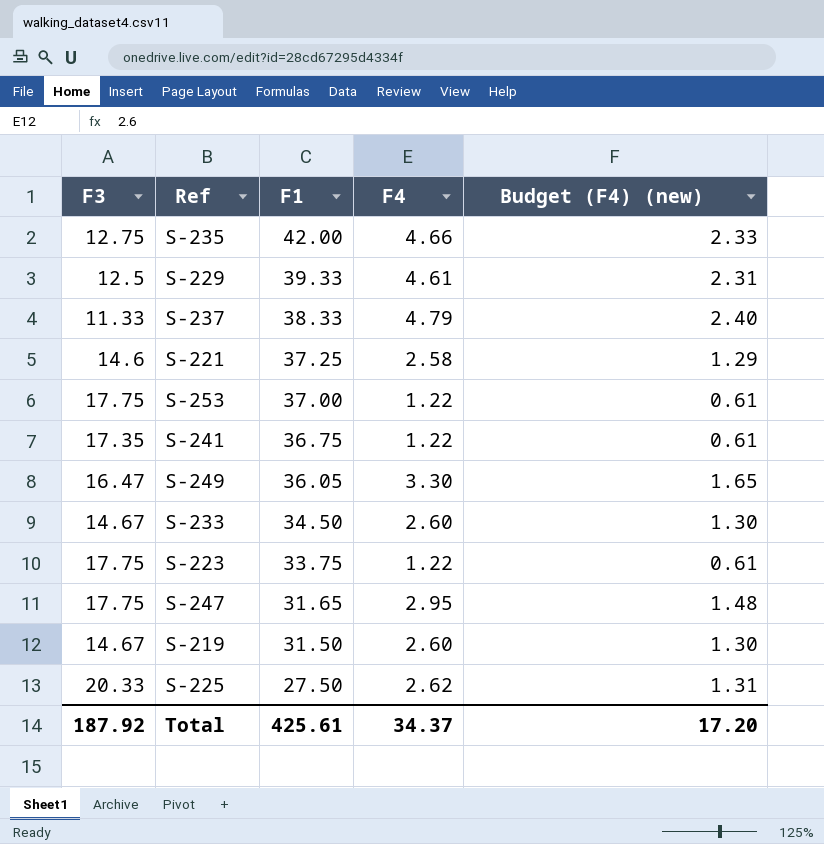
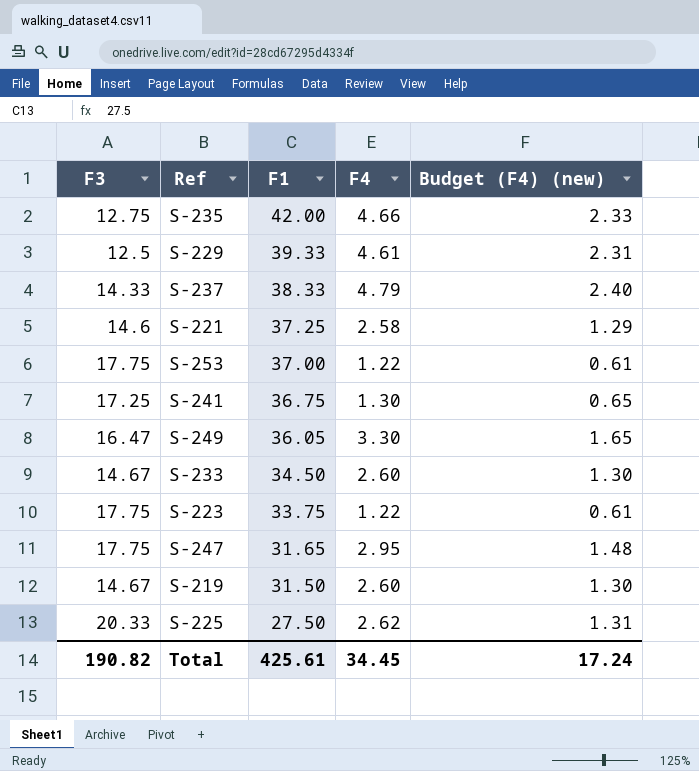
S-237 | F3: 11.33 -> 14.33
S-241 | F3: 17.35 -> 17.25
S-241 | F4: 1.22 -> 1.30
S-241 | Budget (F4) (new): 0.61 -> 0.65
Total | F3: 187.92 -> 190.82
Total | F4: 34.37 -> 34.45
Total | Budget (F4) (new): 17.20 -> 17.24

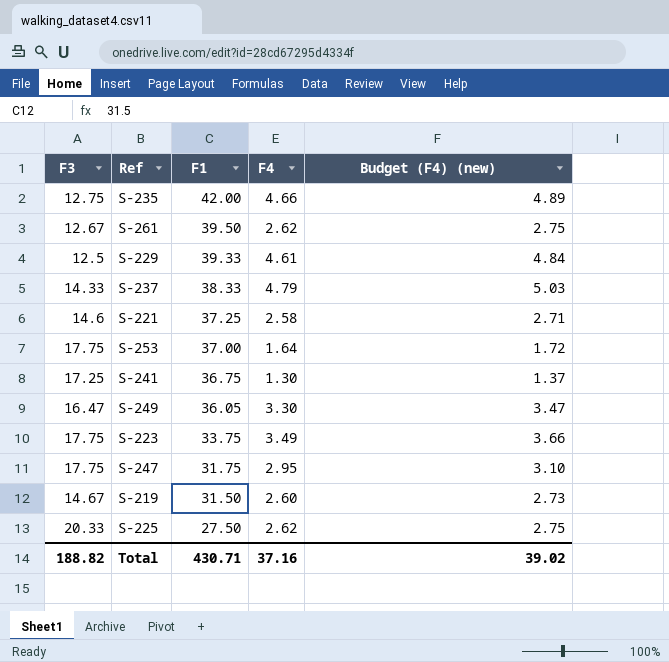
column Budget (F4) (new) | formula: [F4] * 0.5 -> [F4] * 1.05
row S-233: 14.67 | 34.50 | 2.60 | 1.30 -> none
row S-261: none -> 12.67 | 39.50 | 2.62 | 2.75
S-253 | F4: 1.22 -> 1.64
S-223 | F4: 1.22 -> 3.49
S-247 | F1: 31.65 -> 31.75
Total | F3: 190.82 -> 188.82
Total | F1: 425.61 -> 430.71
Total | F4: 34.45 -> 37.16
Total | Budget (F4) (new): 17.24 -> 39.02

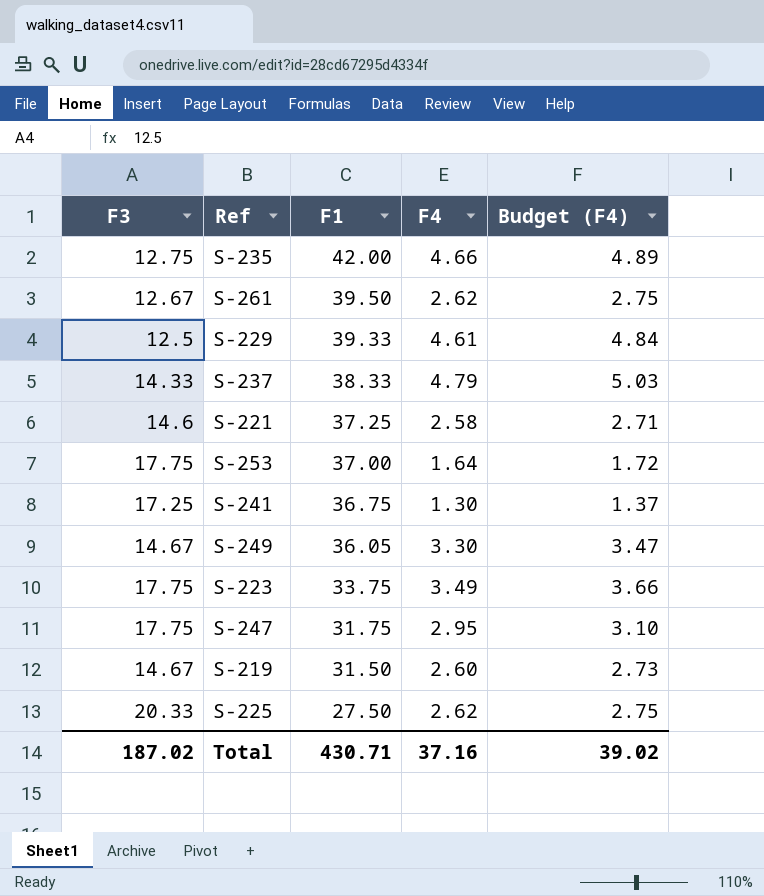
column name: Budget (F4) (new) -> Budget (F4)
S-249 | F3: 16.47 -> 14.67
Total | F3: 188.82 -> 187.02

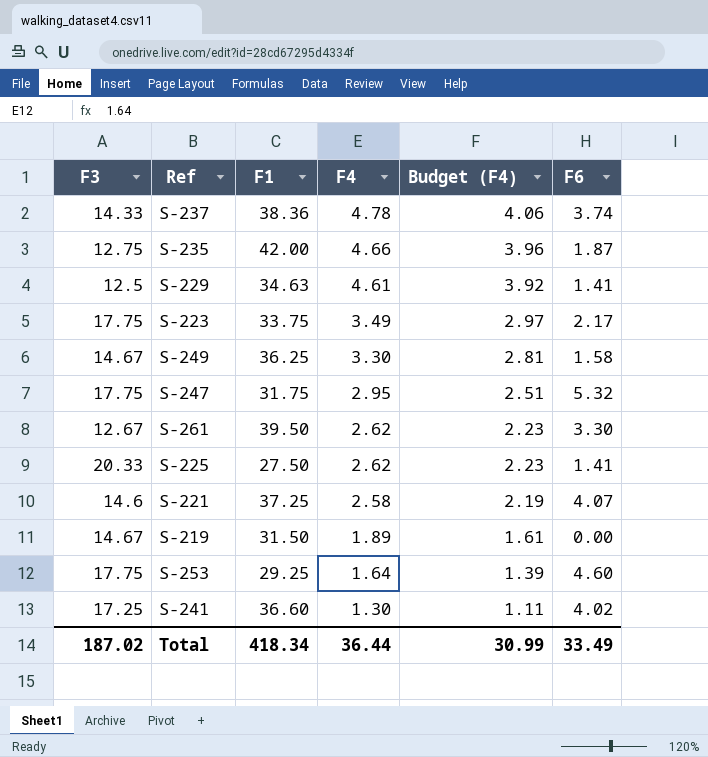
row order: F1 descending -> F4 descending
column Budget (F4) | formula: [F4] * 1.05 -> [F4] * 0.85
column F6 | position: none -> 6
S-237 | F1: 38.33 -> 38.36
S-237 | F4: 4.79 -> 4.78
S-229 | F1: 39.33 -> 34.63
S-249 | F1: 36.05 -> 36.25
S-219 | F4: 2.60 -> 1.89
S-253 | F1: 37.00 -> 29.25
S-241 | F1: 36.75 -> 36.60
Total | F1: 430.71 -> 418.34
Total | F4: 37.16 -> 36.44
Total | Budget (F4): 39.02 -> 30.99

